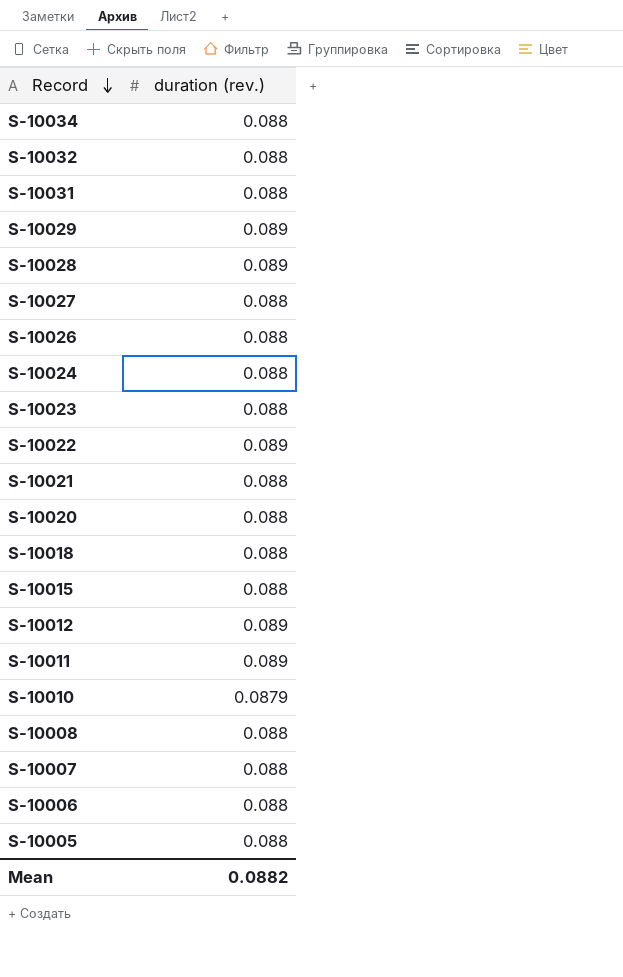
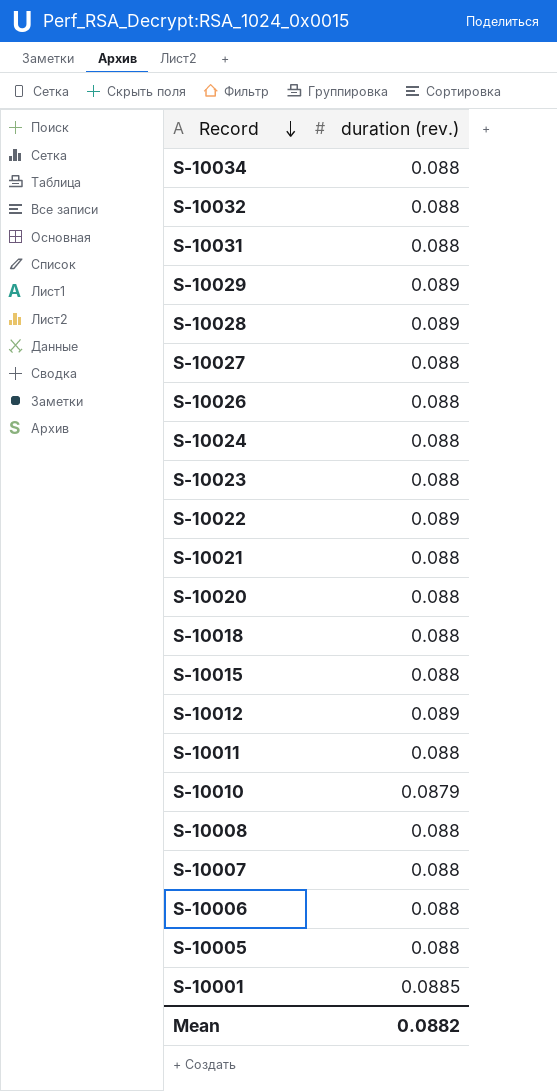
S-10011 | duration (rev.): 0.089 -> 0.088
row S-10001: none -> 0.0885

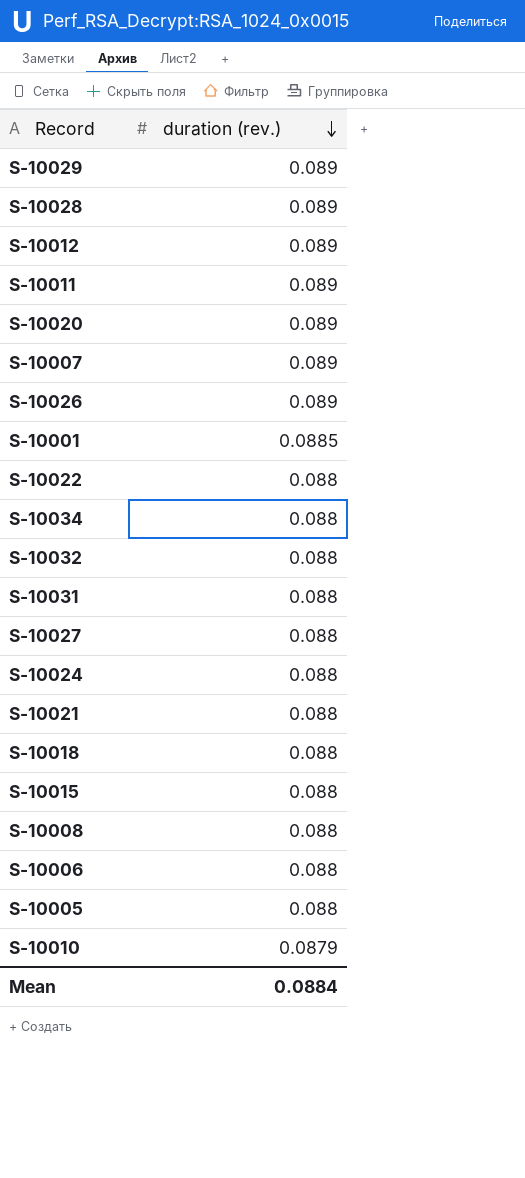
row order: Record descending -> duration (rev.) descending
row S-10023: 0.088 -> none
S-10011 | duration (rev.): 0.088 -> 0.089
S-10020 | duration (rev.): 0.088 -> 0.089
S-10007 | duration (rev.): 0.088 -> 0.089
S-10026 | duration (rev.): 0.088 -> 0.089
S-10022 | duration (rev.): 0.089 -> 0.088
Mean | duration (rev.): 0.0882 -> 0.0884

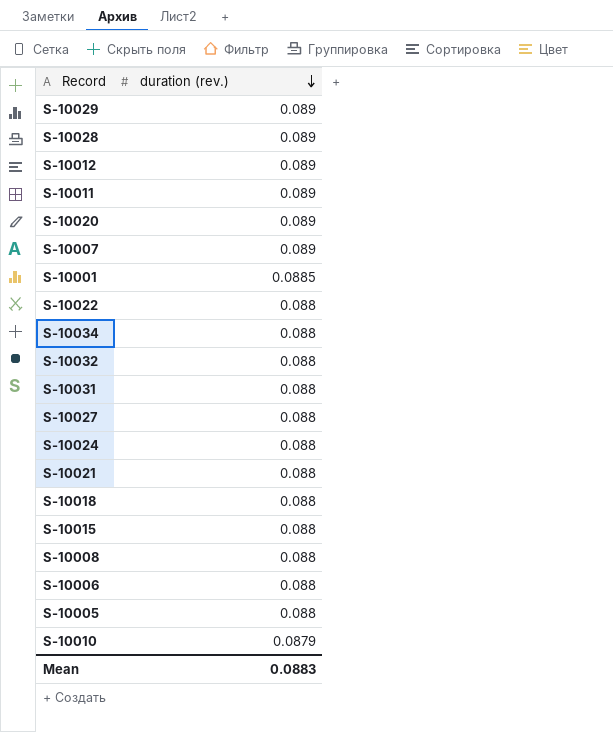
row S-10026: 0.089 -> none
Mean | duration (rev.): 0.0884 -> 0.0883

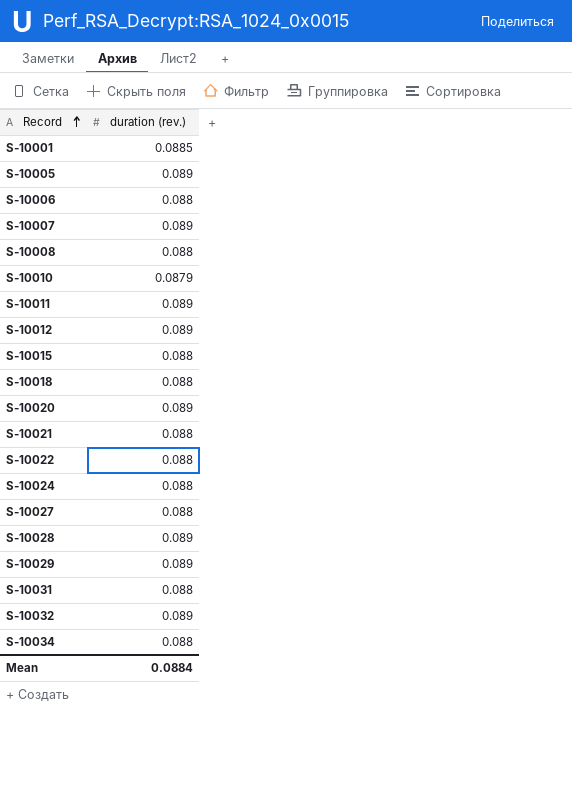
row order: duration (rev.) descending -> Record ascending
S-10005 | duration (rev.): 0.088 -> 0.089
S-10032 | duration (rev.): 0.088 -> 0.089
Mean | duration (rev.): 0.0883 -> 0.0884

